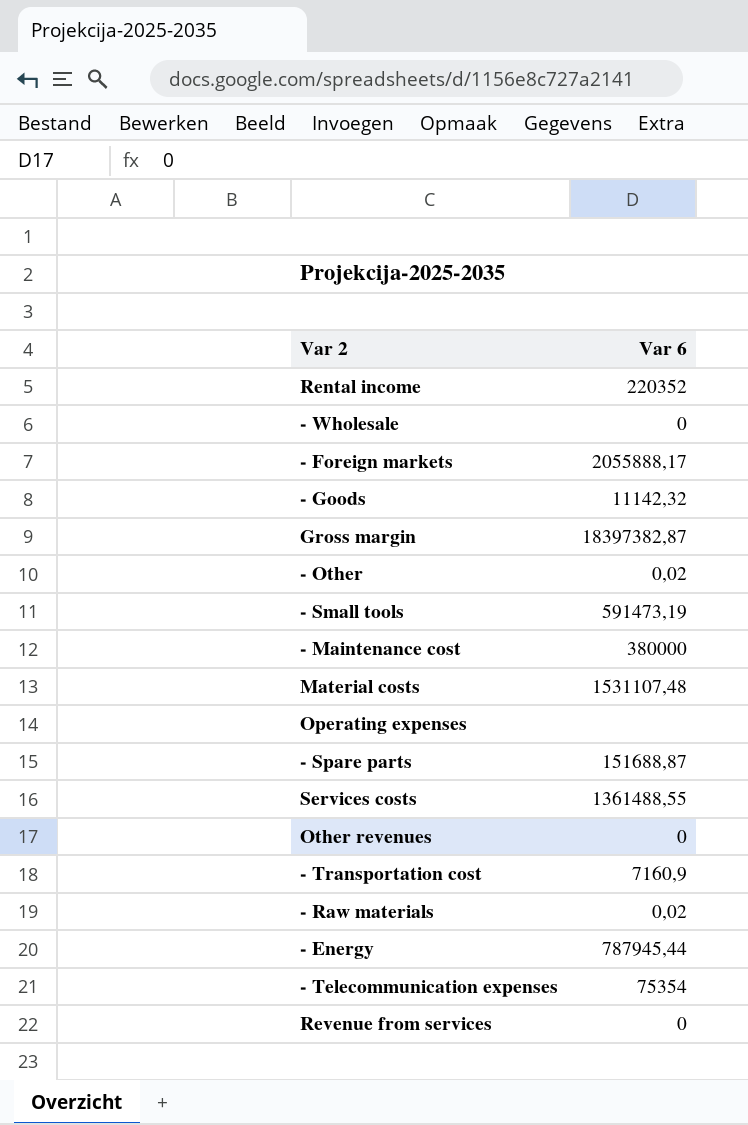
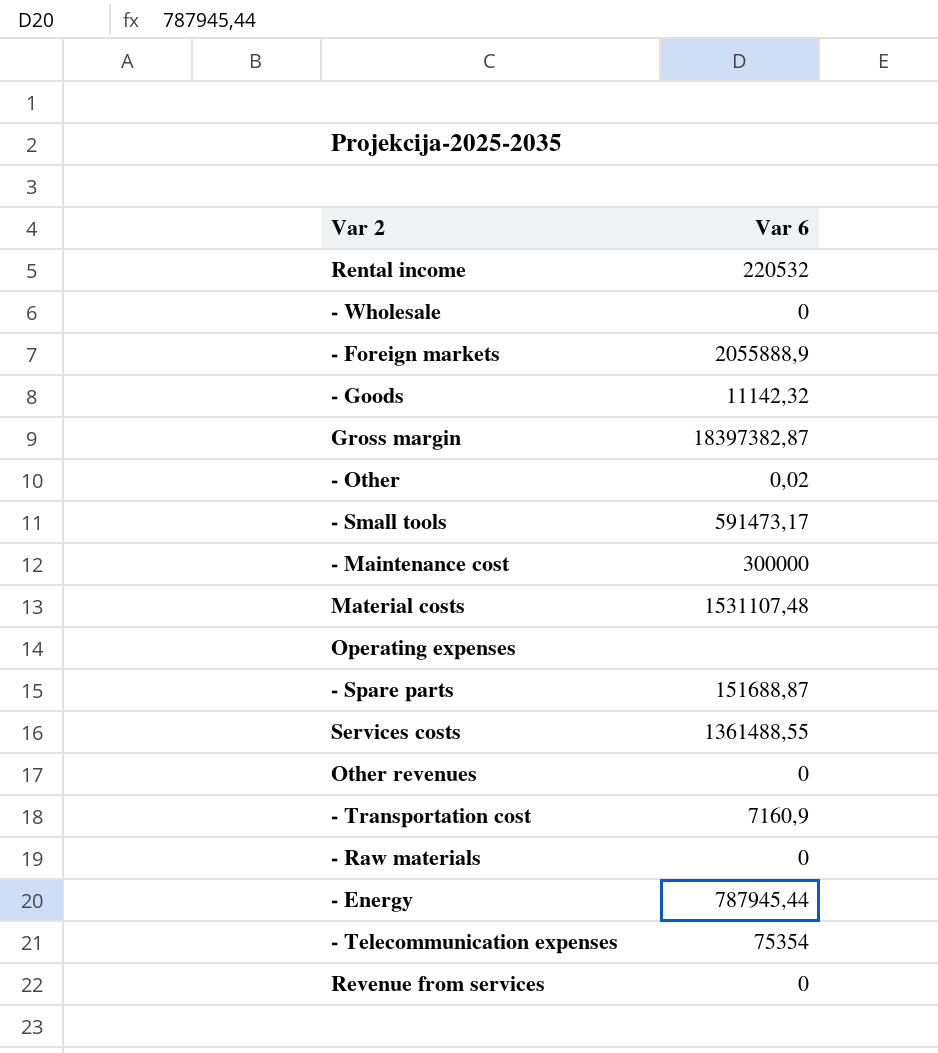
Rental income | Var 6: 220352 -> 220532
- Foreign markets | Var 6: 2055888,17 -> 2055888,9
- Small tools | Var 6: 591473,19 -> 591473,17
- Maintenance cost | Var 6: 380000 -> 300000
- Raw materials | Var 6: 0,02 -> 0

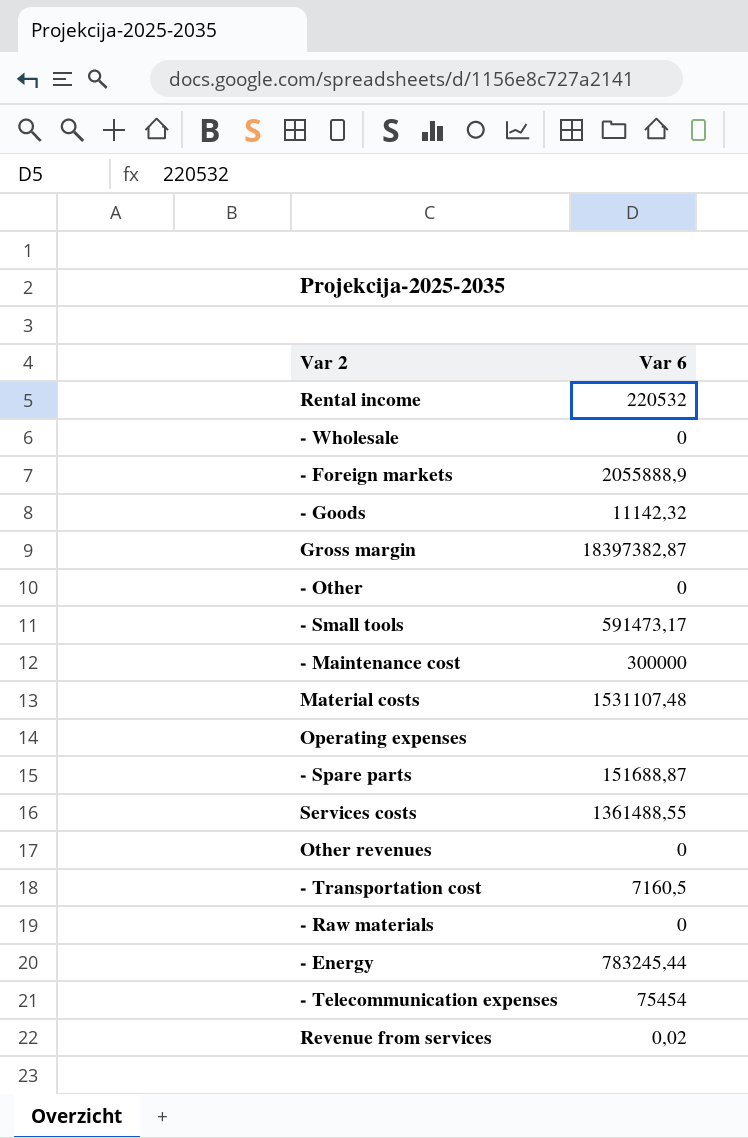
- Other | Var 6: 0,02 -> 0
- Transportation cost | Var 6: 7160,9 -> 7160,5
- Energy | Var 6: 787945,44 -> 783245,44
- Telecommunication expenses | Var 6: 75354 -> 75454
Revenue from services | Var 6: 0 -> 0,02

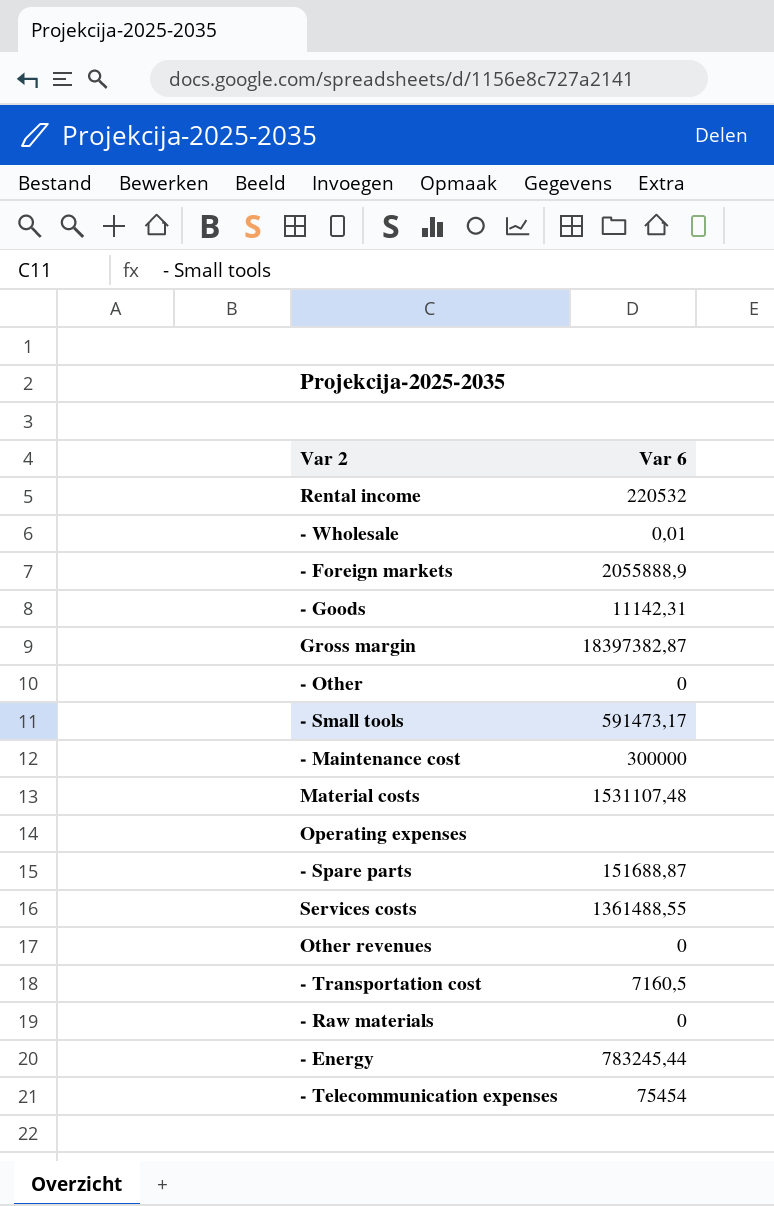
row Revenue from services: 0,02 -> none
- Wholesale | Var 6: 0 -> 0,01
- Goods | Var 6: 11142,32 -> 11142,31

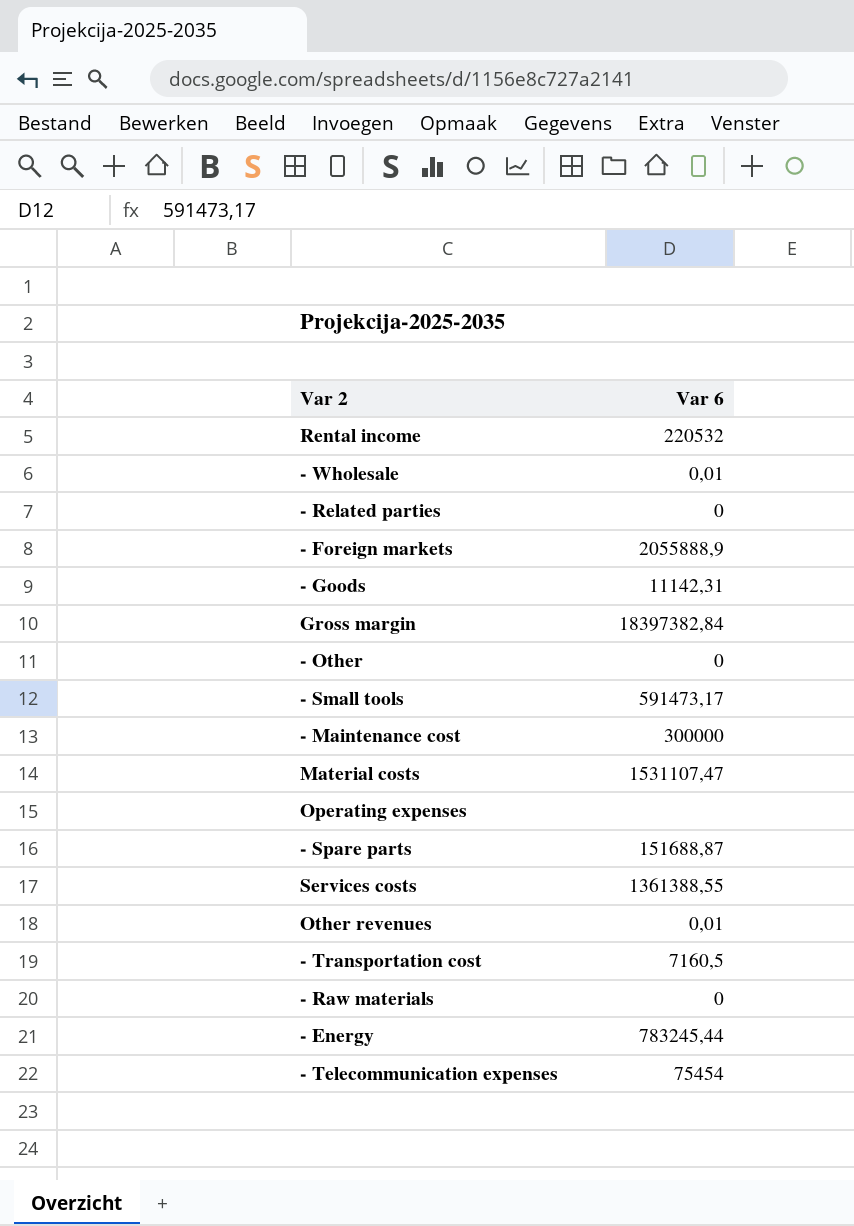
row - Related parties: none -> 0
Gross margin | Var 6: 18397382,87 -> 18397382,84
Material costs | Var 6: 1531107,48 -> 1531107,47
Services costs | Var 6: 1361488,55 -> 1361388,55
Other revenues | Var 6: 0 -> 0,01

